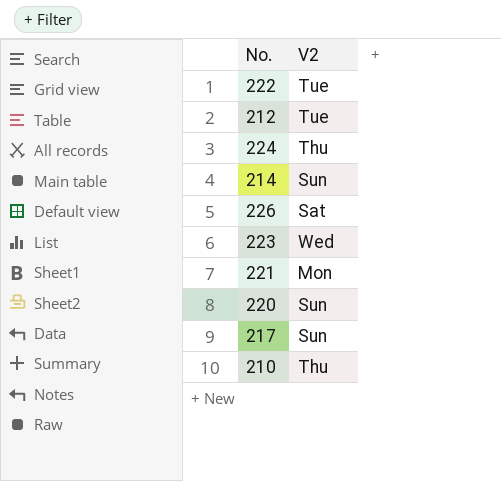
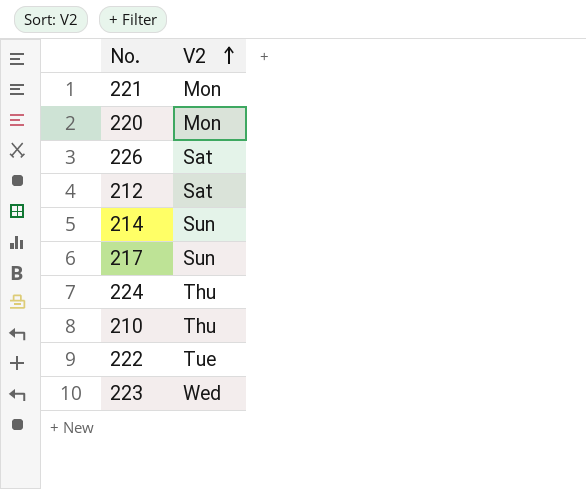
row order: none -> V2 ascending
220 | V2: Sun -> Mon
212 | V2: Tue -> Sat

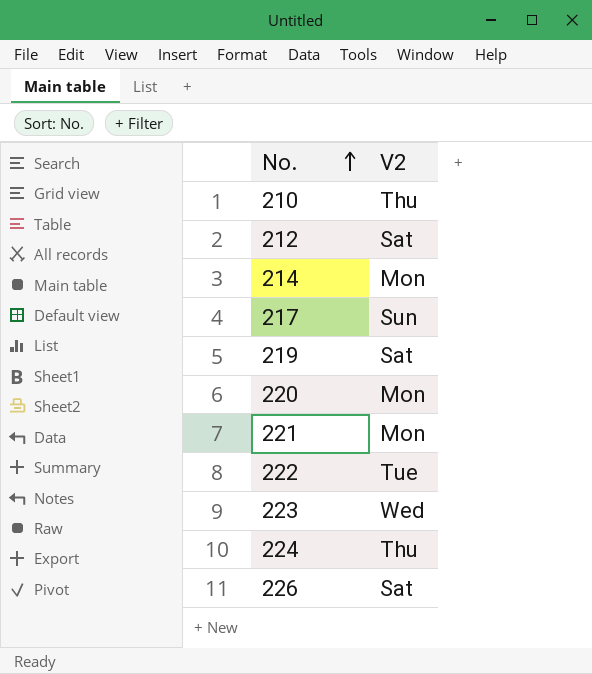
row order: V2 ascending -> No. ascending
214 | V2: Sun -> Mon
row 219: none -> Sat

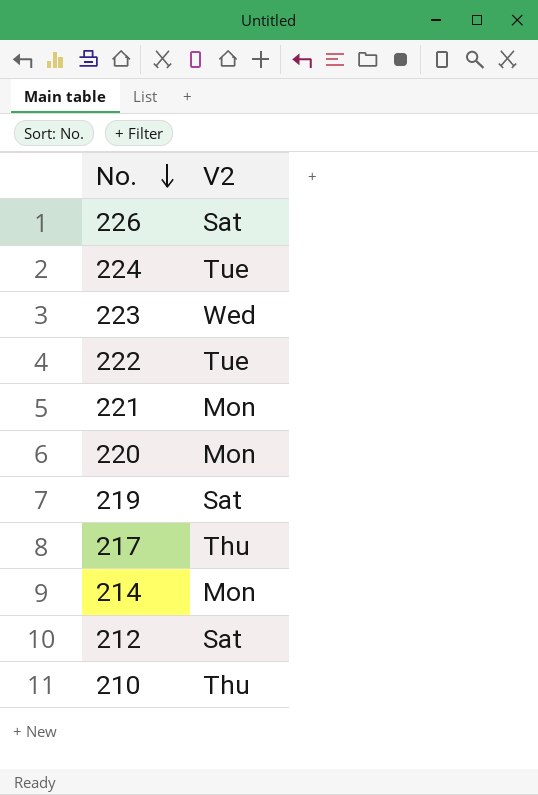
row order: No. ascending -> No. descending
224 | V2: Thu -> Tue
217 | V2: Sun -> Thu

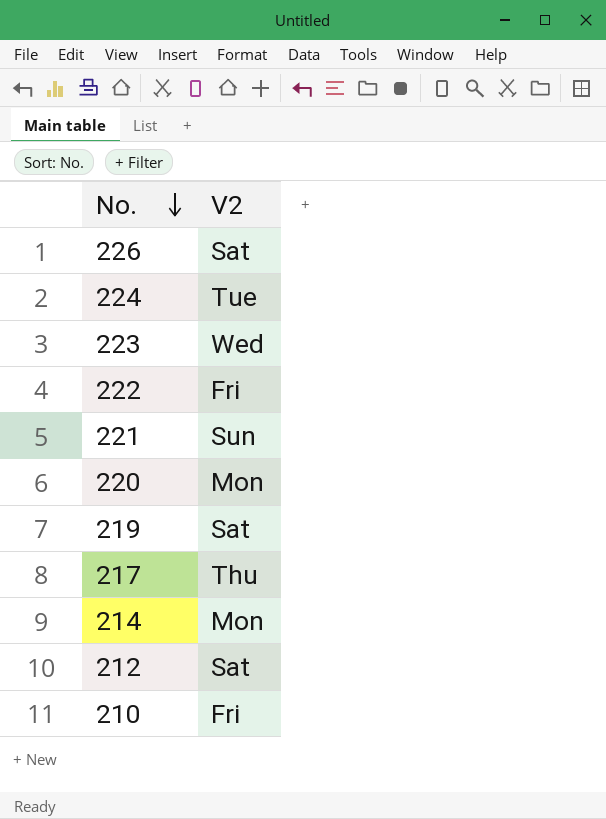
222 | V2: Tue -> Fri
221 | V2: Mon -> Sun
210 | V2: Thu -> Fri

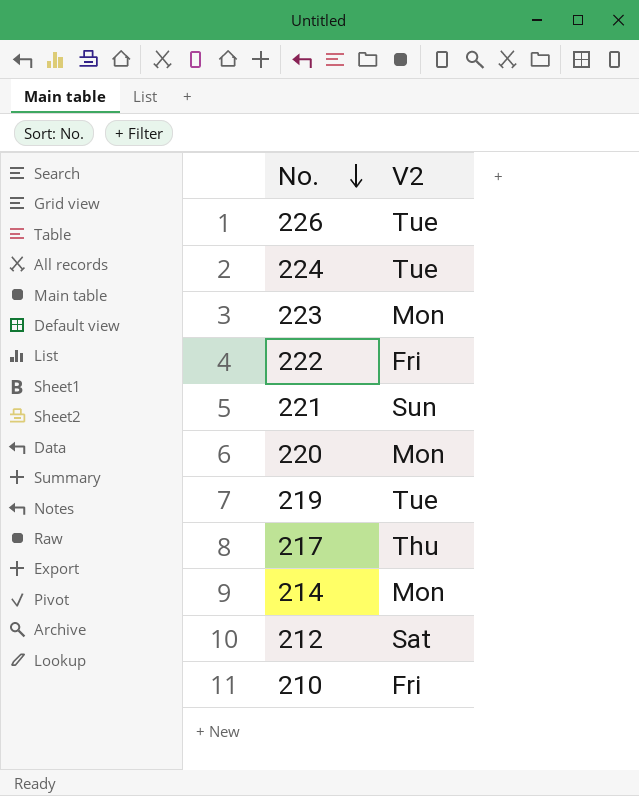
226 | V2: Sat -> Tue
223 | V2: Wed -> Mon
219 | V2: Sat -> Tue

